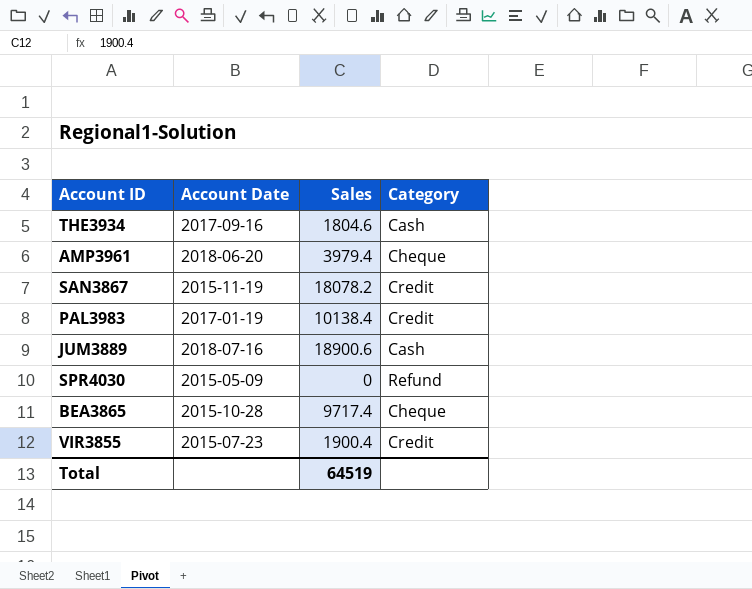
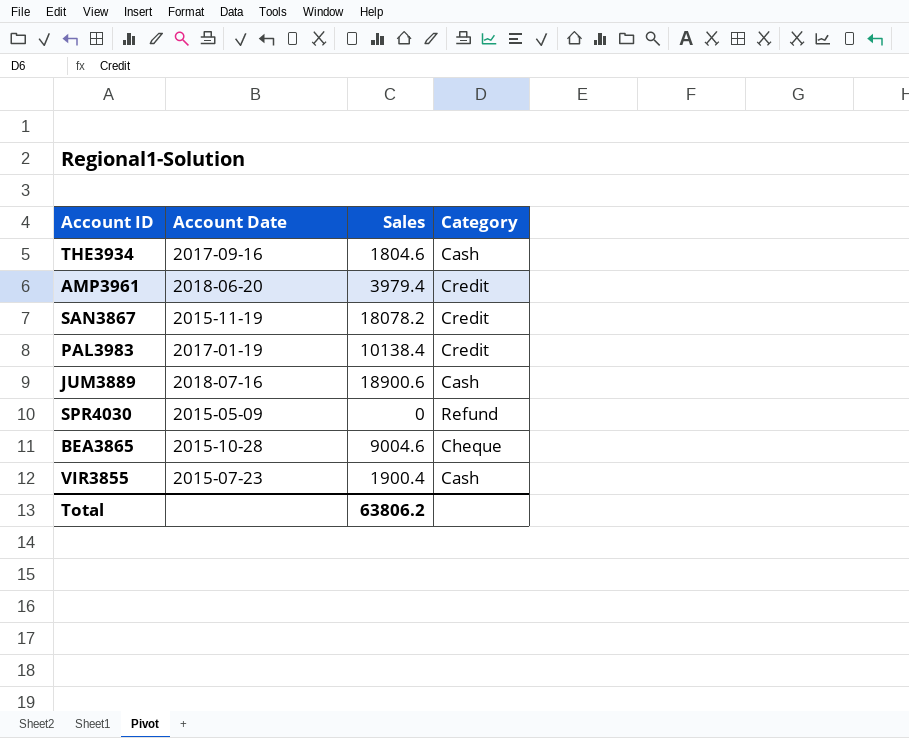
AMP3961 | Category: Cheque -> Credit
BEA3865 | Sales: 9717.4 -> 9004.6
VIR3855 | Category: Credit -> Cash
Total | Sales: 64519 -> 63806.2

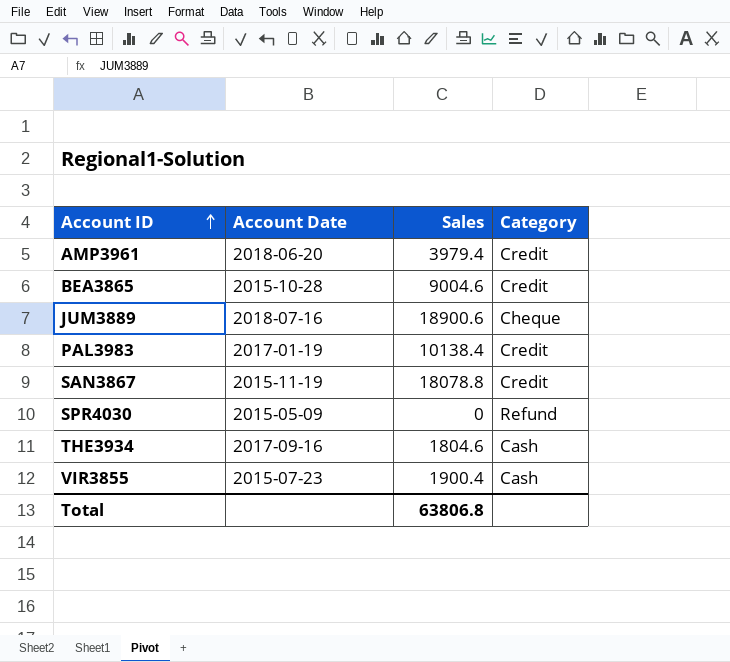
row order: none -> Account ID ascending
BEA3865 | Category: Cheque -> Credit
JUM3889 | Category: Cash -> Cheque
SAN3867 | Sales: 18078.2 -> 18078.8
Total | Sales: 63806.2 -> 63806.8

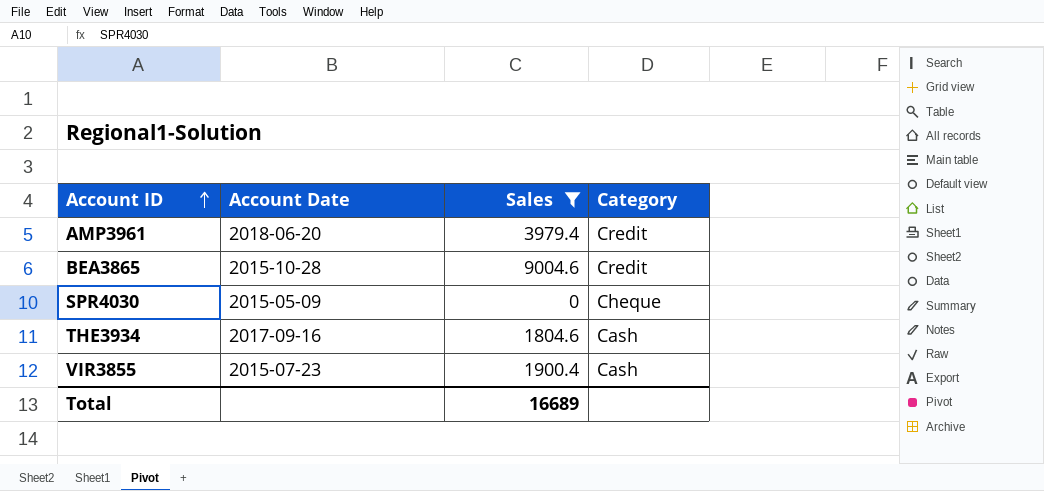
filter: none -> Sales <= 9004.6
SPR4030 | Category: Refund -> Cheque
Total | Sales: 63806.8 -> 16689

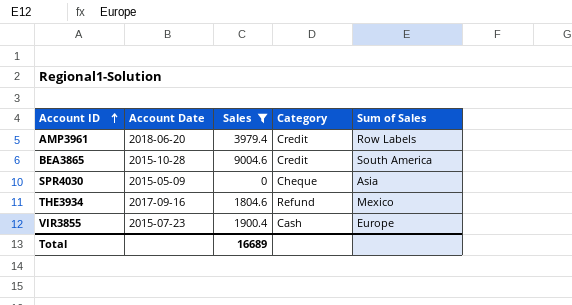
column Sum of Sales | position: none -> 5
THE3934 | Category: Cash -> Refund

